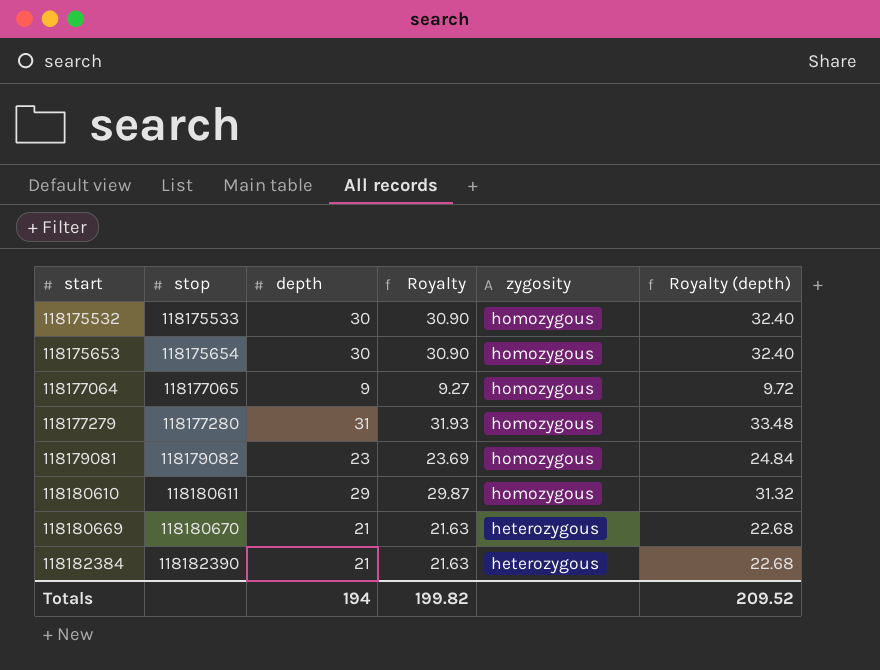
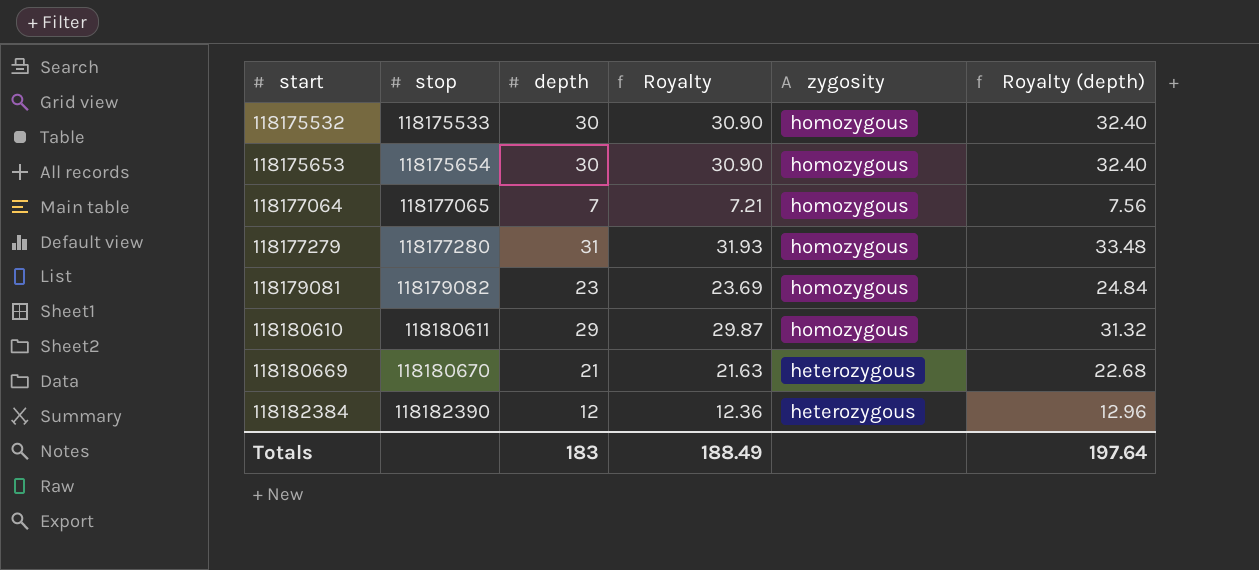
118177064 | depth: 9 -> 7
118177064 | Royalty: 9.27 -> 7.21
118177064 | Royalty (depth): 9.72 -> 7.56
118182384 | depth: 21 -> 12
118182384 | Royalty: 21.63 -> 12.36
118182384 | Royalty (depth): 22.68 -> 12.96
Totals | depth: 194 -> 183
Totals | Royalty: 199.82 -> 188.49
Totals | Royalty (depth): 209.52 -> 197.64

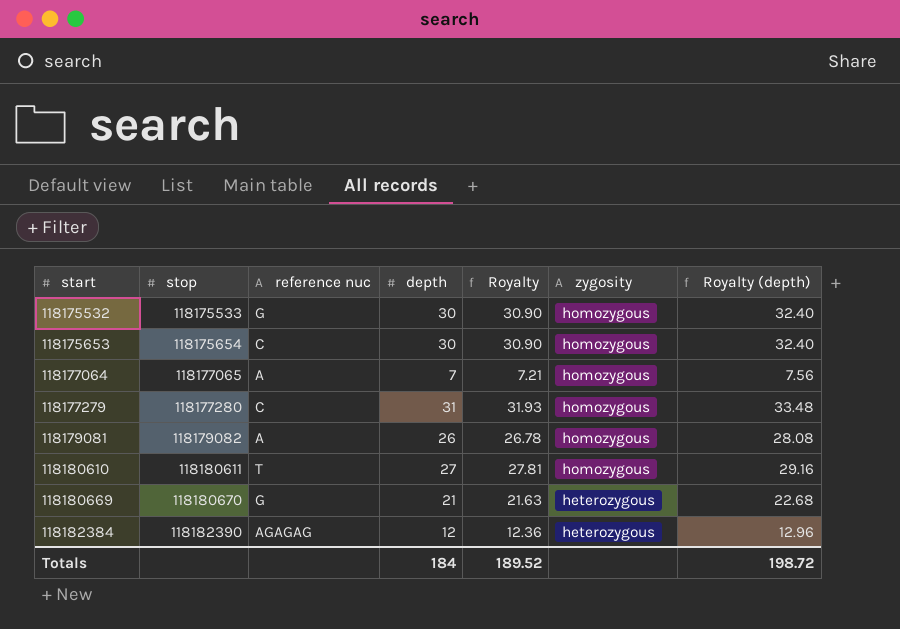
column reference nuc | position: none -> 3
118179081 | depth: 23 -> 26
118179081 | Royalty: 23.69 -> 26.78
118179081 | Royalty (depth): 24.84 -> 28.08
118180610 | depth: 29 -> 27
118180610 | Royalty: 29.87 -> 27.81
118180610 | Royalty (depth): 31.32 -> 29.16
Totals | depth: 183 -> 184
Totals | Royalty: 188.49 -> 189.52
Totals | Royalty (depth): 197.64 -> 198.72

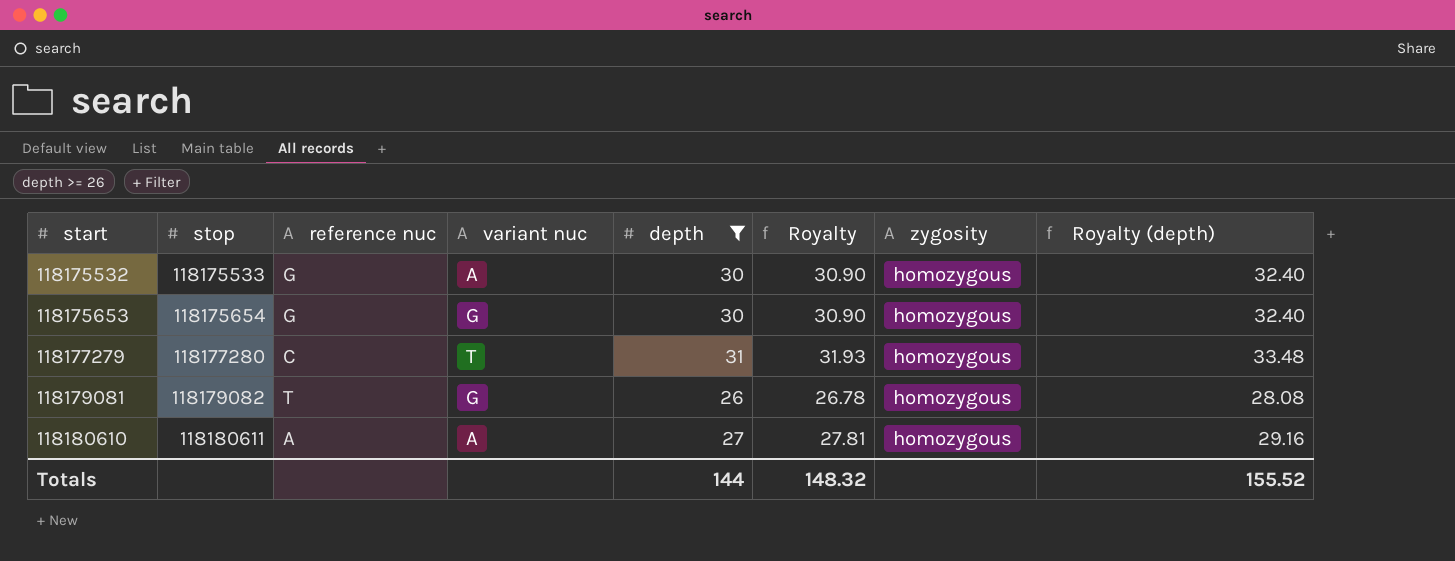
filter: none -> depth >= 26
column variant nuc | position: none -> 4
118175653 | reference nuc: C -> G
118179081 | reference nuc: A -> T
118180610 | reference nuc: T -> A
Totals | depth: 184 -> 144
Totals | Royalty: 189.52 -> 148.32
Totals | Royalty (depth): 198.72 -> 155.52

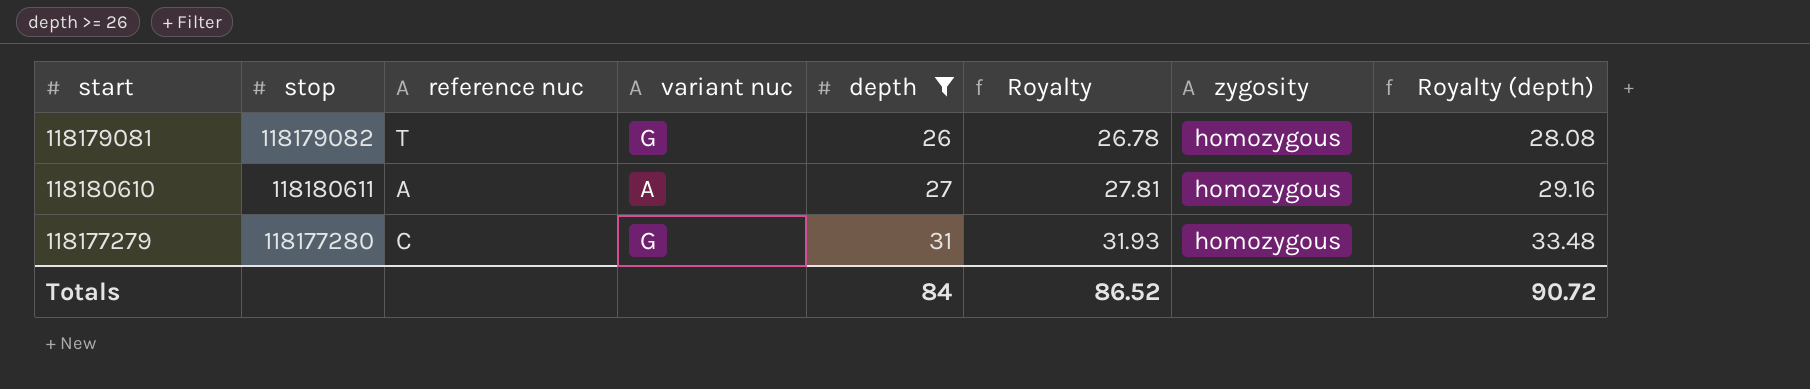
row order: start ascending -> depth ascending
row 118175532: 118175533 | G | A | 30 | 30.90 | homozygous | 32.40 -> none
row 118175653: 118175654 | G | G | 30 | 30.90 | homozygous | 32.40 -> none
118177279 | variant nuc: T -> G
Totals | depth: 144 -> 84
Totals | Royalty: 148.32 -> 86.52
Totals | Royalty (depth): 155.52 -> 90.72

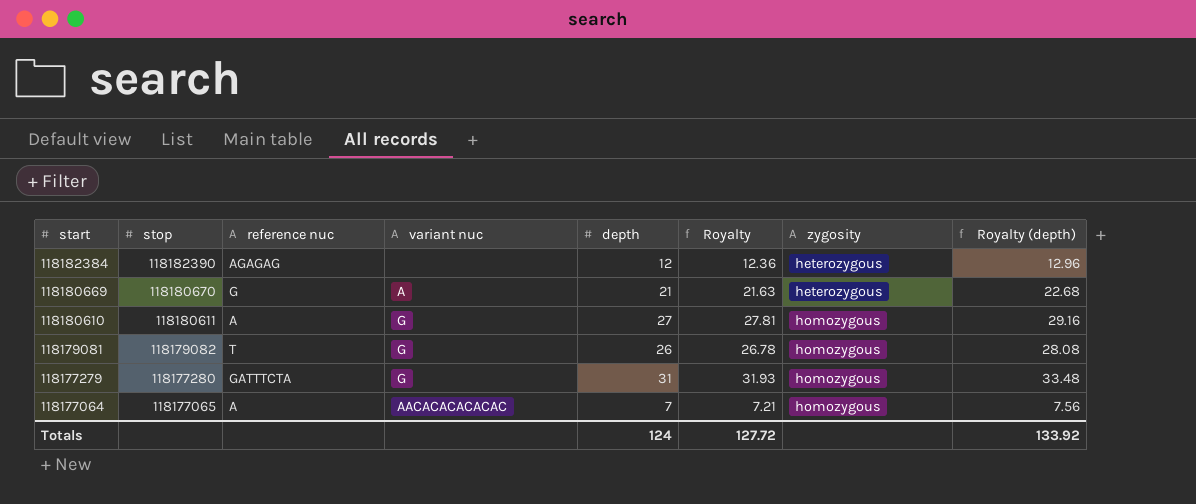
filter: depth >= 26 -> none
row order: depth ascending -> start descending
118180610 | variant nuc: A -> G
118177279 | reference nuc: C -> GATTTCTA
Totals | depth: 84 -> 124
Totals | Royalty: 86.52 -> 127.72
Totals | Royalty (depth): 90.72 -> 133.92

